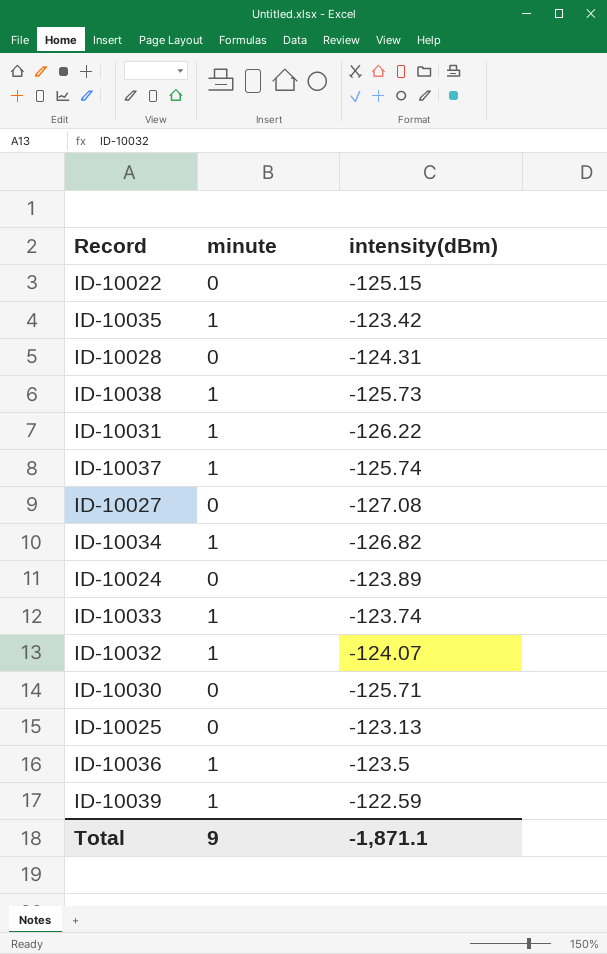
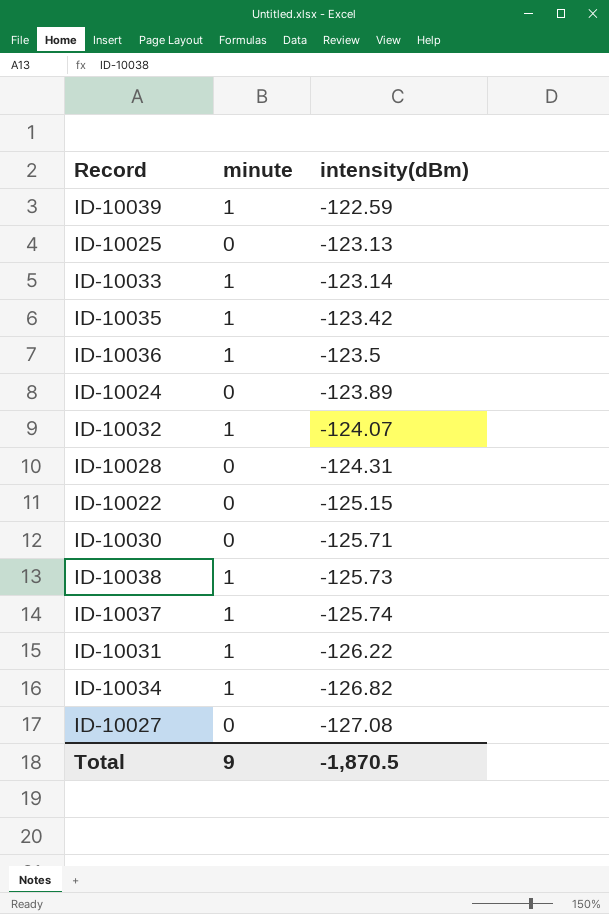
row order: none -> intensity(dBm) descending
ID-10033 | intensity(dBm): -123.74 -> -123.14
Total | intensity(dBm): -1,871.1 -> -1,870.5

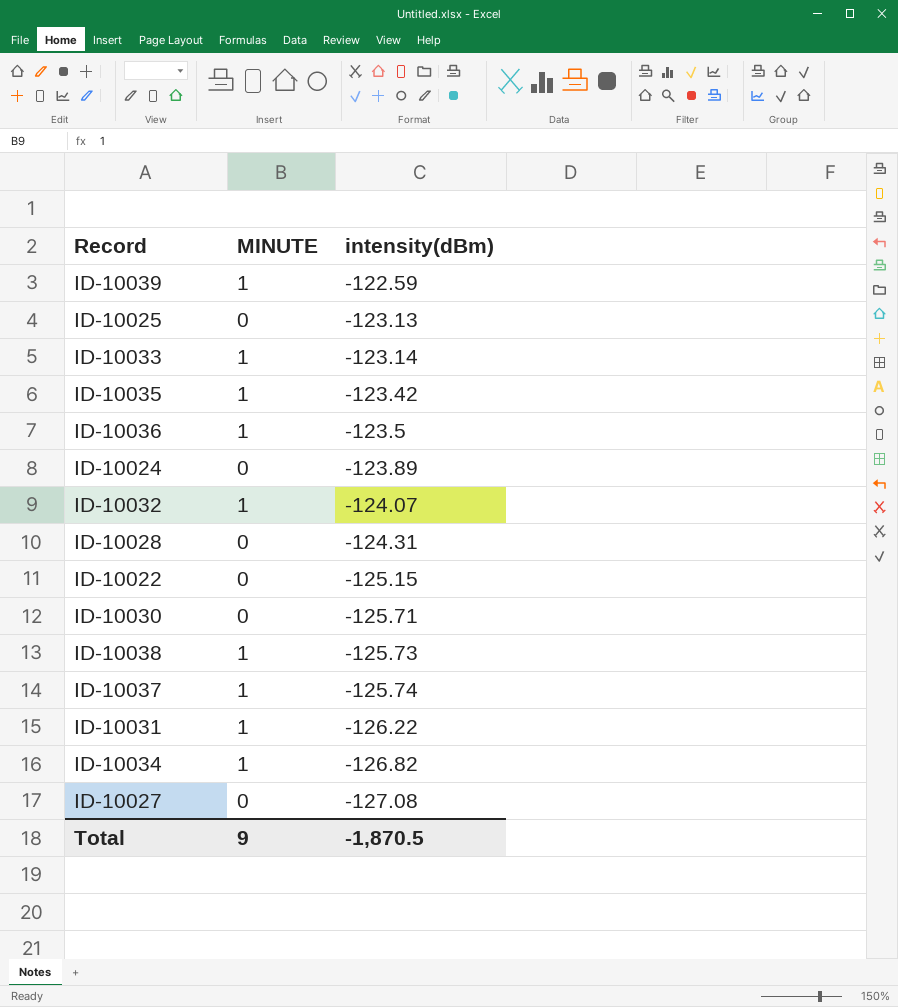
column name: minute -> MINUTE

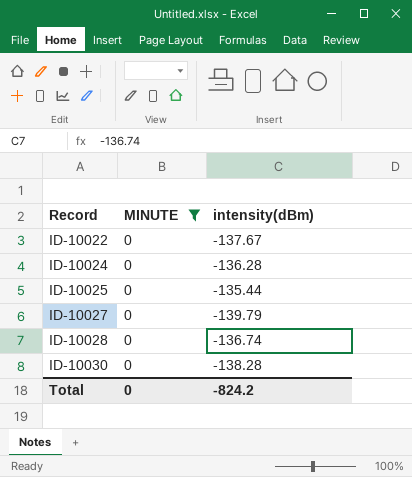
filter: none -> MINUTE = 0
row order: intensity(dBm) descending -> Record ascending
ID-10022 | intensity(dBm): -125.15 -> -137.67
ID-10024 | intensity(dBm): -123.89 -> -136.28
ID-10025 | intensity(dBm): -123.13 -> -135.44
ID-10027 | intensity(dBm): -127.08 -> -139.79
ID-10028 | intensity(dBm): -124.31 -> -136.74
ID-10030 | intensity(dBm): -125.71 -> -138.28
Total | MINUTE: 9 -> 0
Total | intensity(dBm): -1,870.5 -> -824.2

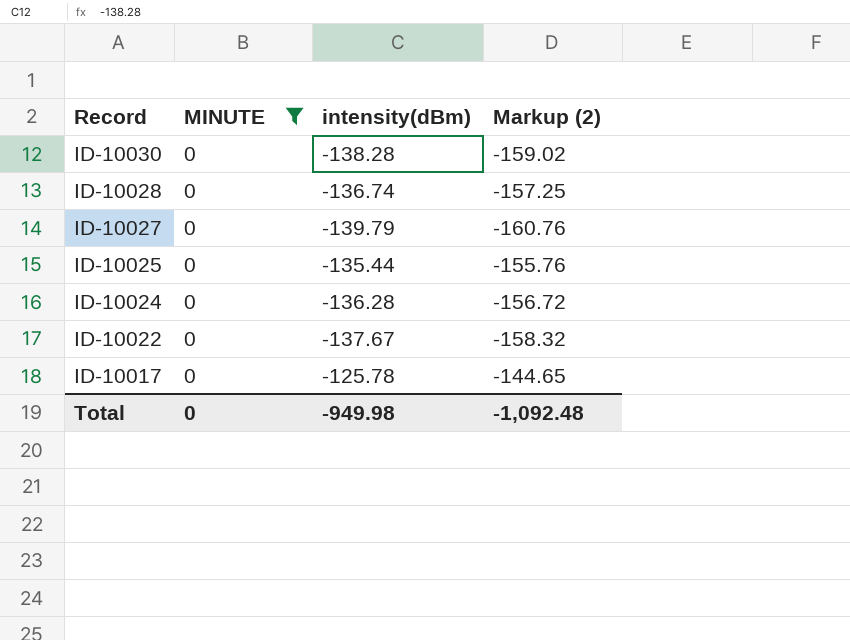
row order: Record ascending -> Record descending
column Markup (2) | formula: none -> [intensity(dBm)] * 1.15
row ID-10017: none -> 0 | -125.78 | -144.65
Total | intensity(dBm): -824.2 -> -949.98

